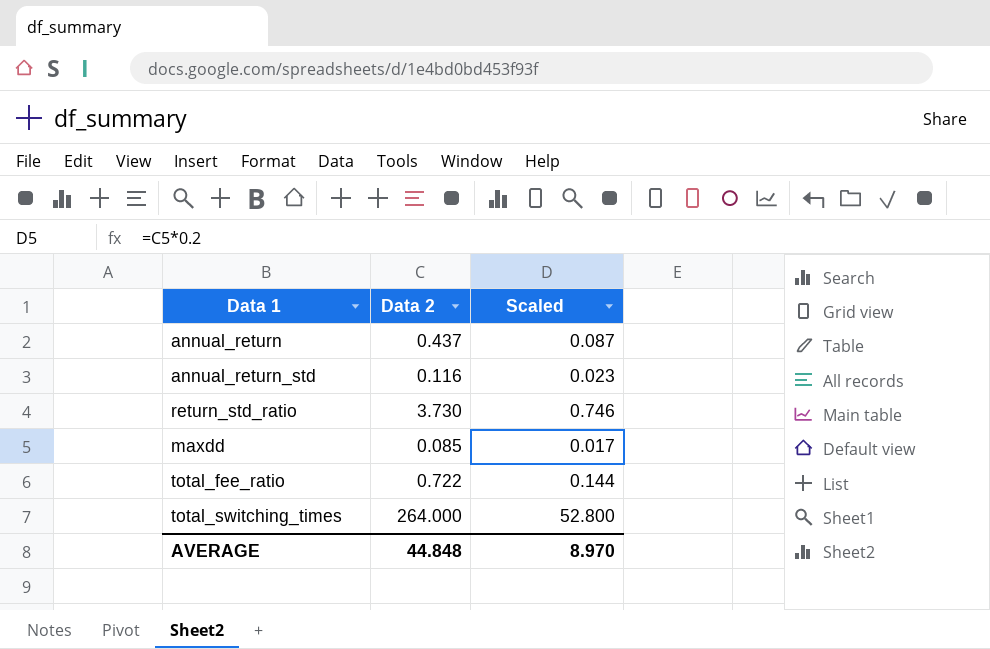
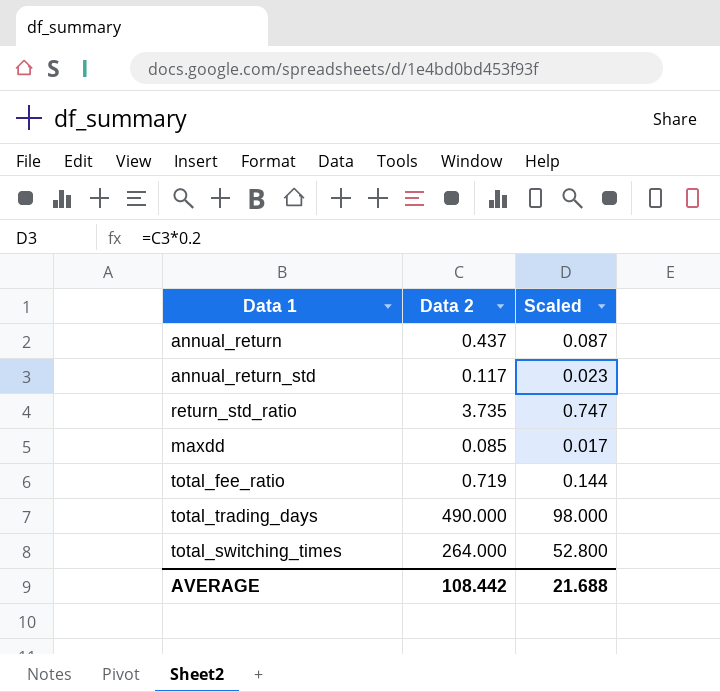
annual_return_std | Data 2: 0.116 -> 0.117
return_std_ratio | Data 2: 3.730 -> 3.735
return_std_ratio | Scaled: 0.746 -> 0.747
total_fee_ratio | Data 2: 0.722 -> 0.719
row total_trading_days: none -> 490.000 | 98.000
AVERAGE | Data 2: 44.848 -> 108.442
AVERAGE | Scaled: 8.970 -> 21.688

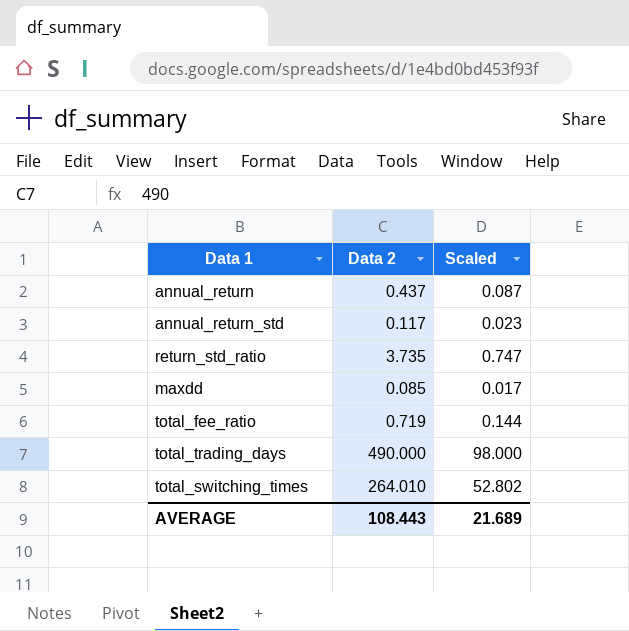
total_switching_times | Data 2: 264.000 -> 264.010
total_switching_times | Scaled: 52.800 -> 52.802
AVERAGE | Data 2: 108.442 -> 108.443
AVERAGE | Scaled: 21.688 -> 21.689

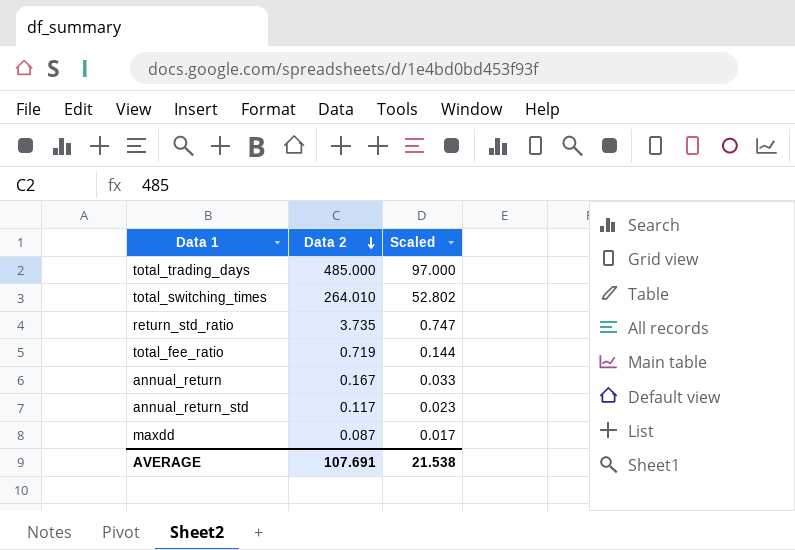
row order: none -> Data 2 descending
total_trading_days | Data 2: 490.000 -> 485.000
total_trading_days | Scaled: 98.000 -> 97.000
annual_return | Data 2: 0.437 -> 0.167
annual_return | Scaled: 0.087 -> 0.033
maxdd | Data 2: 0.085 -> 0.087
AVERAGE | Data 2: 108.443 -> 107.691
AVERAGE | Scaled: 21.689 -> 21.538

